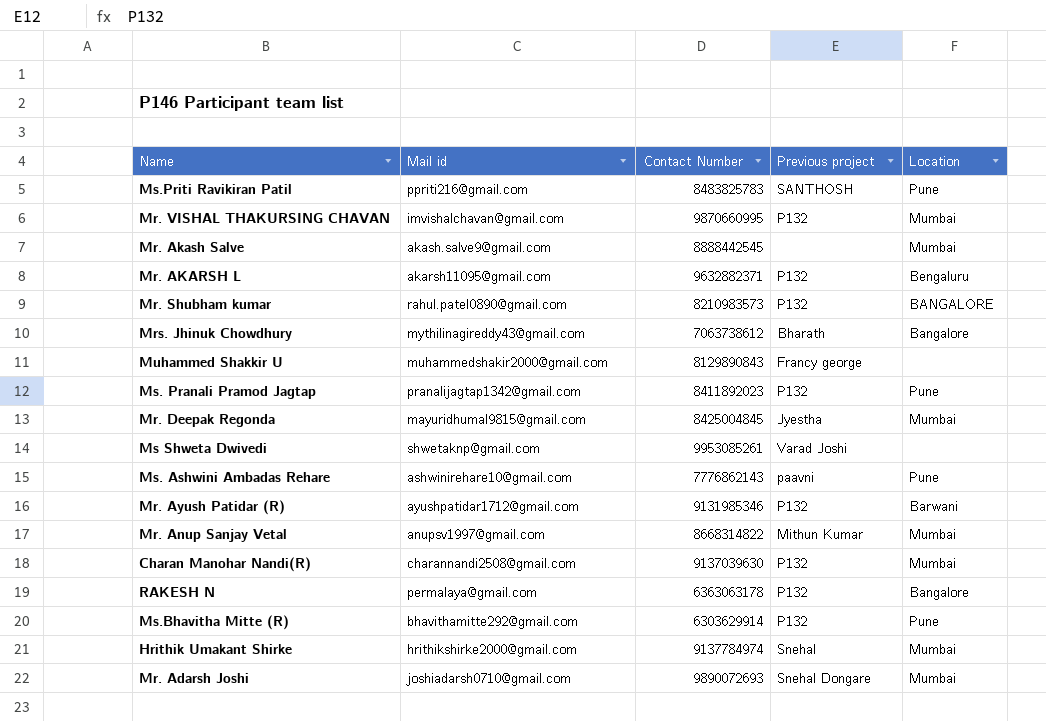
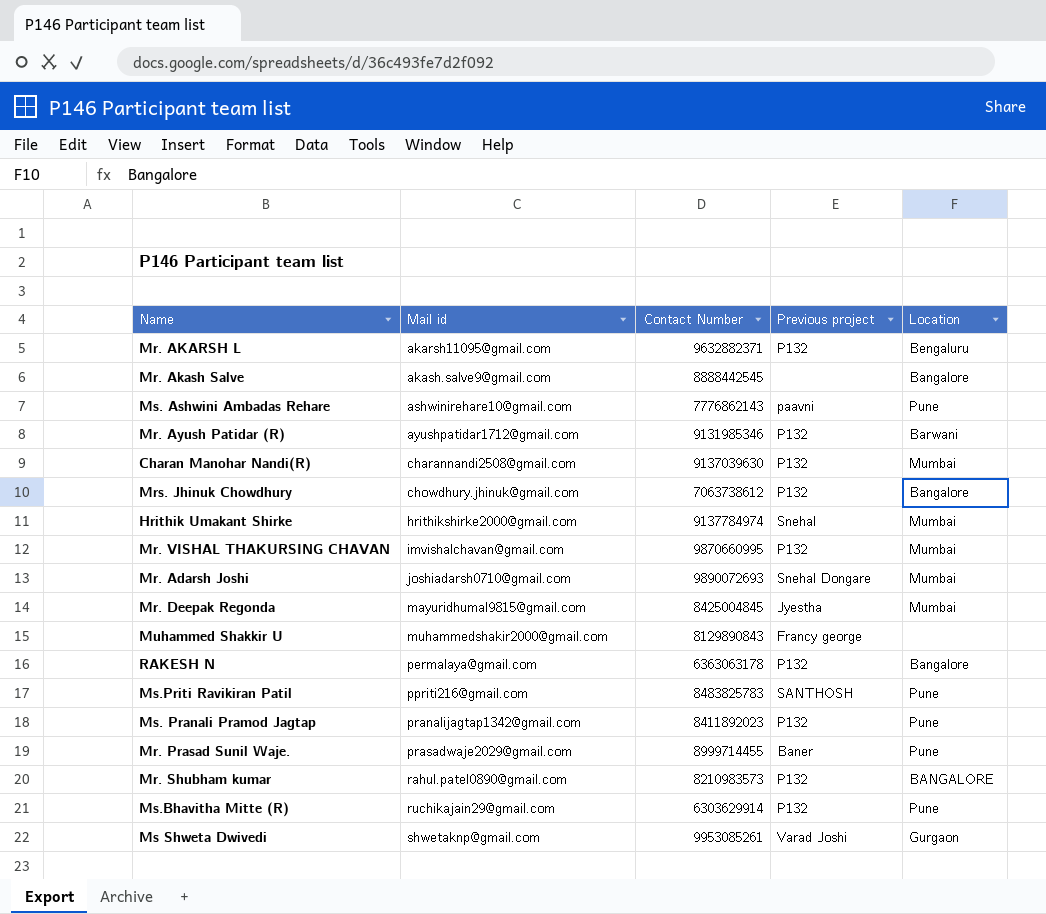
row order: none -> Mail id ascending
row Mr. Anup Sanjay Vetal: anupsv1997@gmail.com | 8668314822 | Mithun Kumar | Mumbai -> none
Mr. Akash Salve | Location: Mumbai -> Bangalore
Mrs. Jhinuk Chowdhury | Mail id: mythilinagireddy43@gmail.com -> chowdhury.jhinuk@gmail.com
Mrs. Jhinuk Chowdhury | Previous project: Bharath -> P132
row Mr. Prasad Sunil Waje.: none -> prasadwaje2029@gmail.com | 8999714455 | Baner | Pune
Ms.Bhavitha Mitte (R) | Mail id: bhavithamitte292@gmail.com -> ruchikajain29@gmail.com
Ms Shweta Dwivedi | Location: none -> Gurgaon

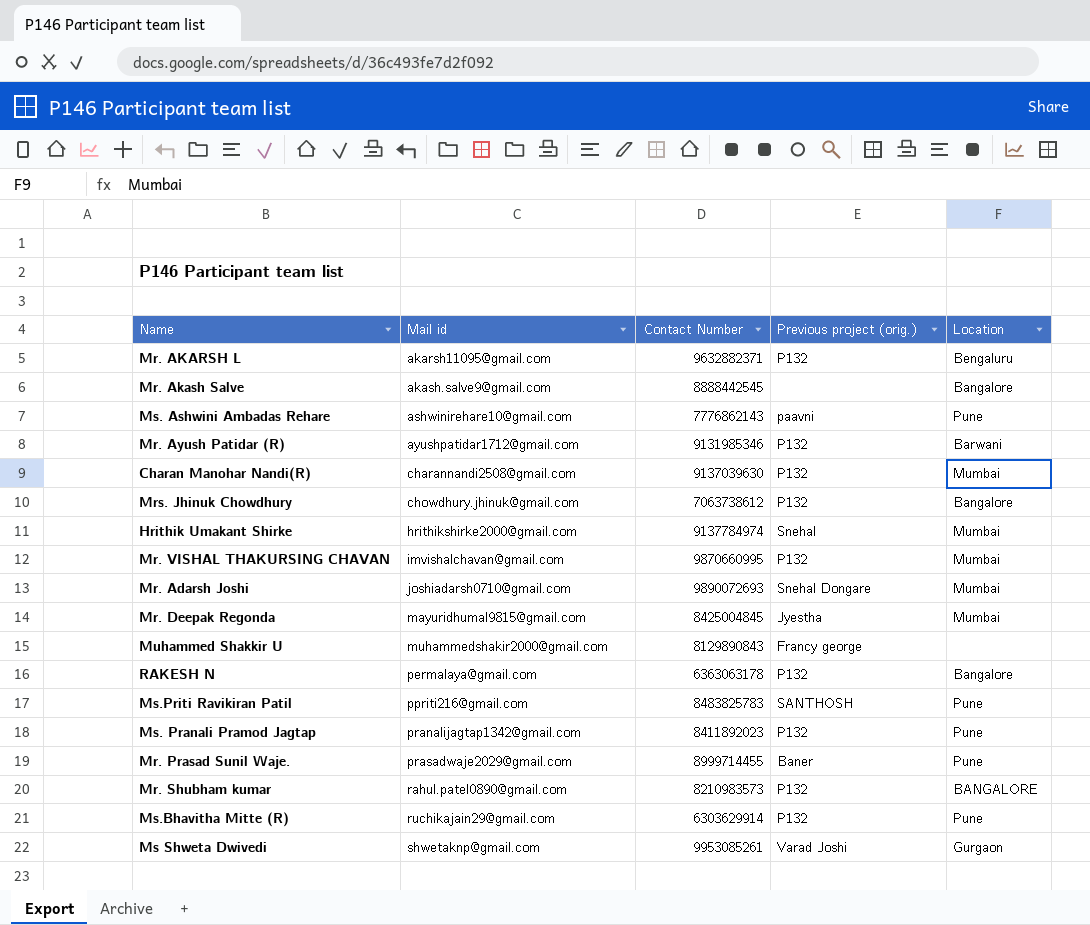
column name: Previous project -> Previous project (orig.)

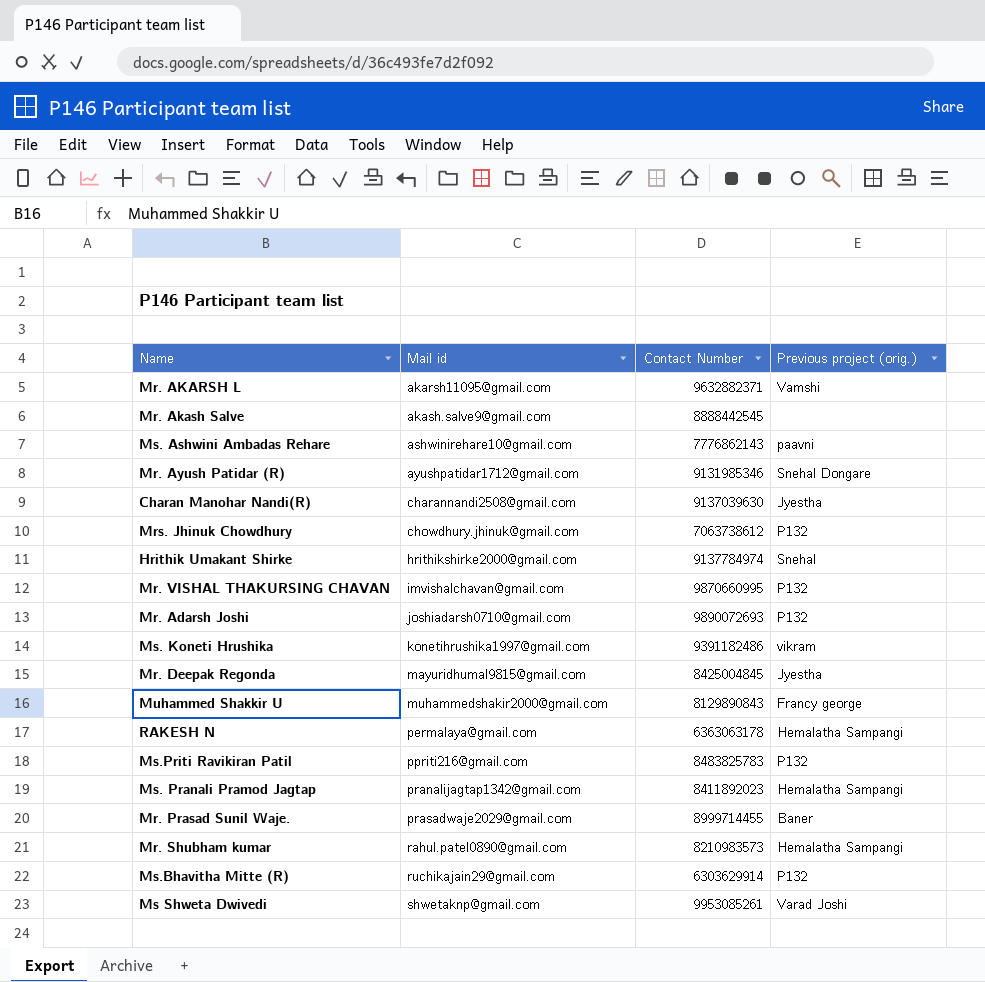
column Location | position: 5 -> none
Mr. AKARSH L | Previous project (orig.): P132 -> Vamshi
Mr. Ayush Patidar (R) | Previous project (orig.): P132 -> Snehal Dongare
Charan Manohar Nandi(R) | Previous project (orig.): P132 -> Jyestha
Mr. Adarsh Joshi | Previous project (orig.): Snehal Dongare -> P132
row Ms. Koneti Hrushika: none -> konetihrushika1997@gmail.com | 9391182486 | vikram
RAKESH N | Previous project (orig.): P132 -> Hemalatha Sampangi
Ms.Priti Ravikiran Patil | Previous project (orig.): SANTHOSH -> P132
Ms. Pranali Pramod Jagtap | Previous project (orig.): P132 -> Hemalatha Sampangi
Mr. Shubham kumar | Previous project (orig.): P132 -> Hemalatha Sampangi

